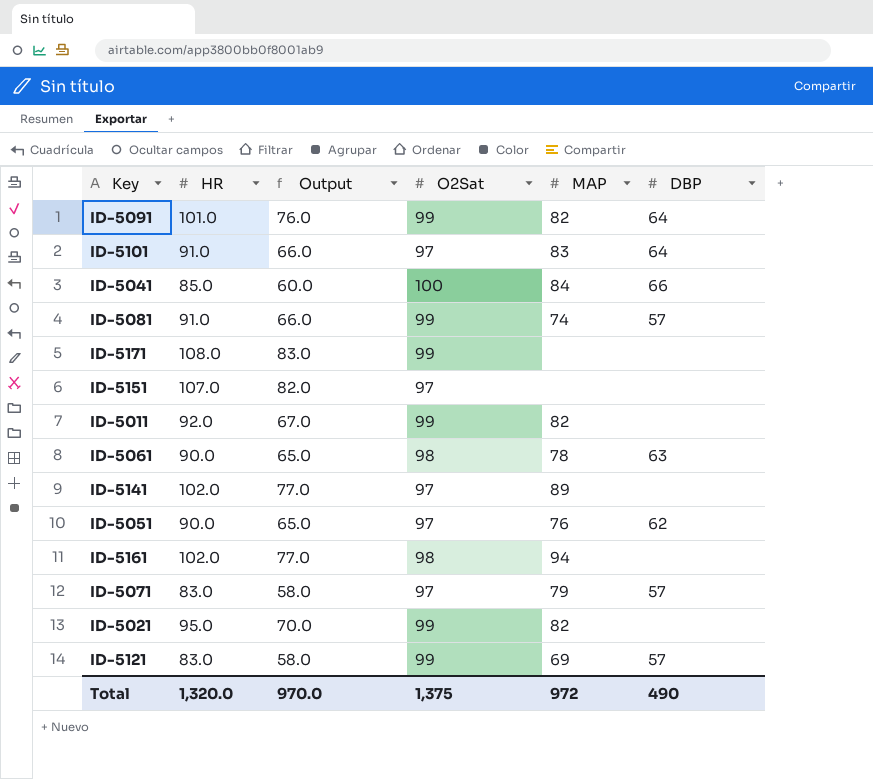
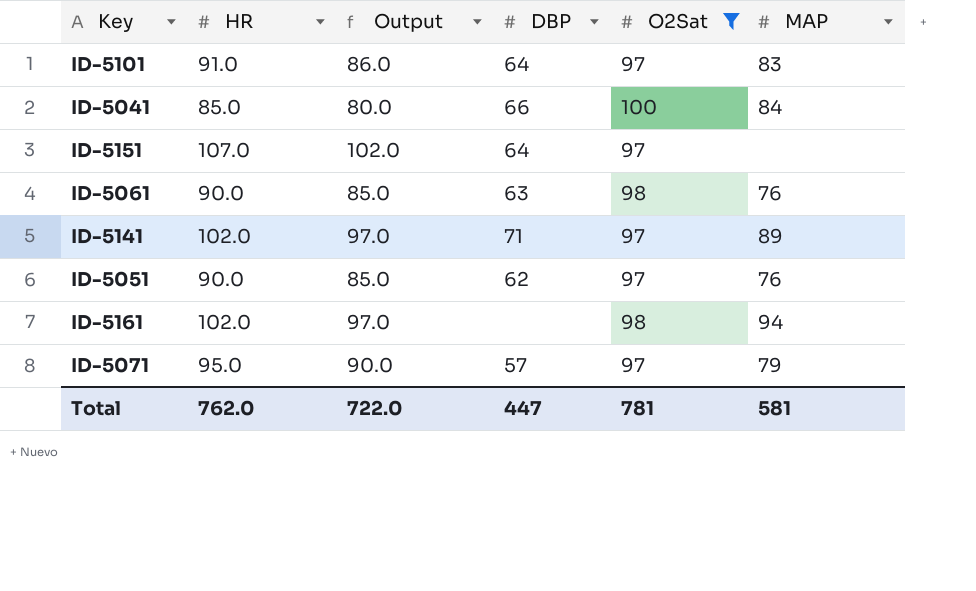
filter: none -> O2Sat != 99
column Output | formula: [HR] - 25 -> [HR] - 5
column DBP | position: 6 -> 4
ID-5151 | DBP: none -> 64
ID-5061 | MAP: 78 -> 76
ID-5141 | DBP: none -> 71
ID-5071 | HR: 83.0 -> 95.0
Total | HR: 1,320.0 -> 762.0
Total | Output: 970.0 -> 722.0
Total | DBP: 490 -> 447
Total | O2Sat: 1,375 -> 781
Total | MAP: 972 -> 581

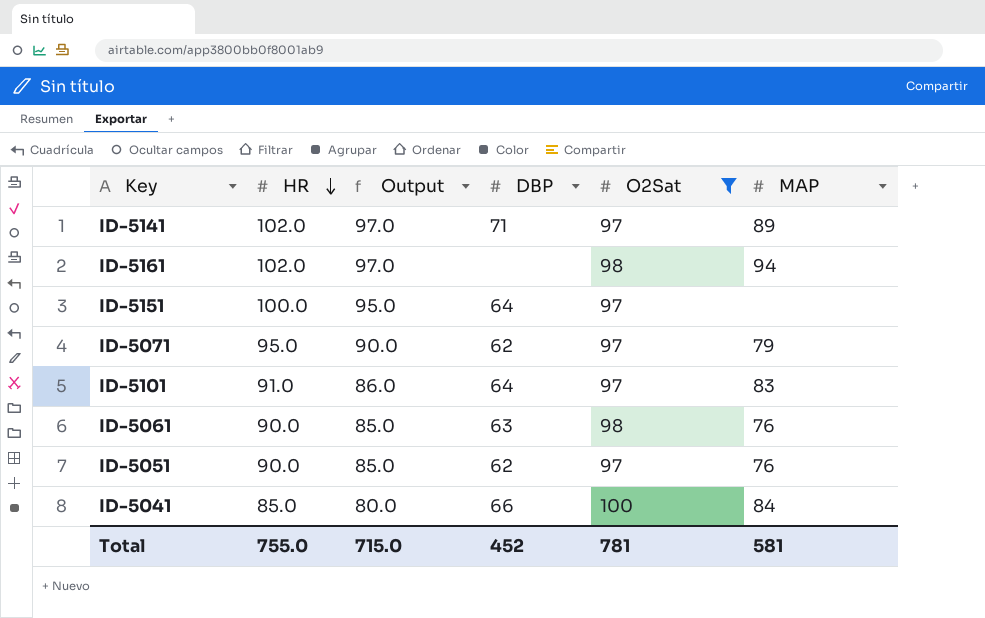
row order: none -> HR descending
ID-5151 | HR: 107.0 -> 100.0
ID-5151 | Output: 102.0 -> 95.0
ID-5071 | DBP: 57 -> 62
Total | HR: 762.0 -> 755.0
Total | Output: 722.0 -> 715.0
Total | DBP: 447 -> 452

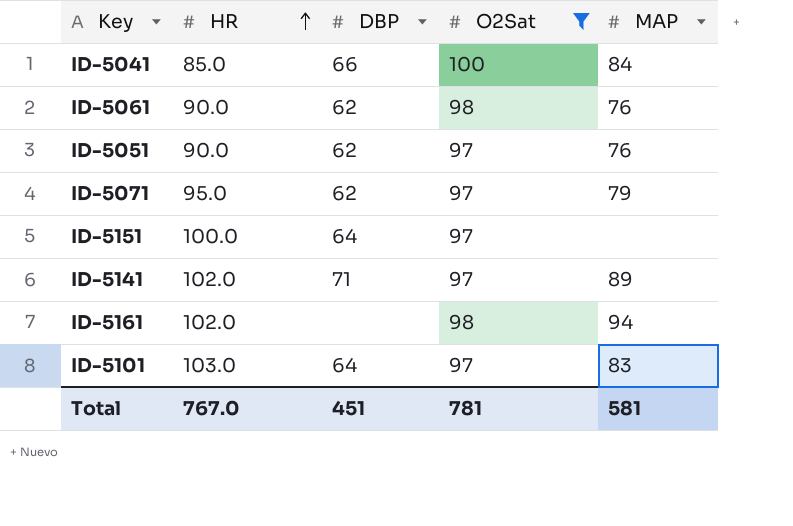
row order: HR descending -> HR ascending
column Output | formula: [HR] - 5 -> none
ID-5061 | DBP: 63 -> 62
ID-5101 | HR: 91.0 -> 103.0
Total | HR: 755.0 -> 767.0
Total | DBP: 452 -> 451

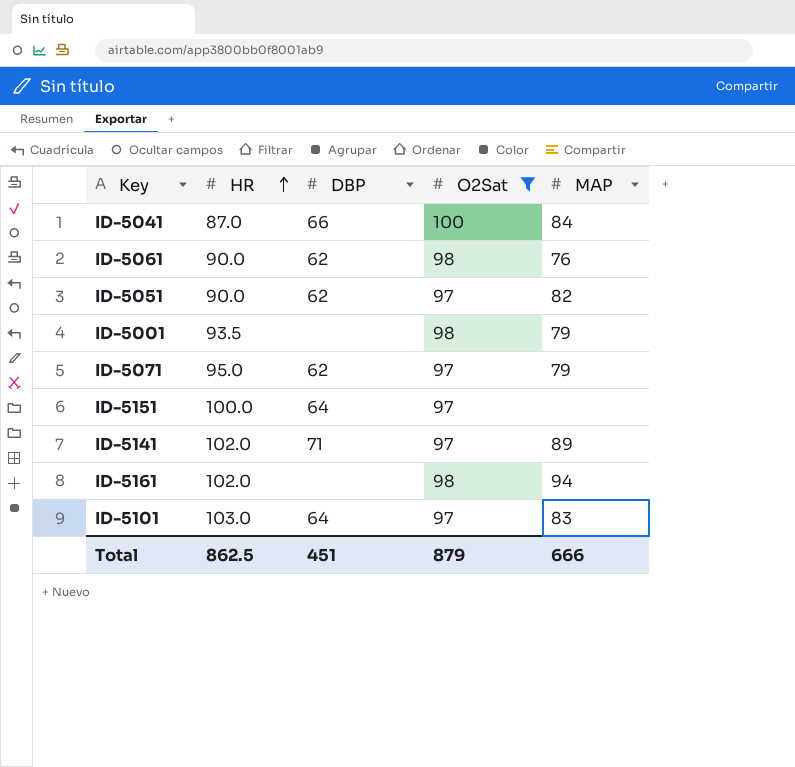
ID-5041 | HR: 85.0 -> 87.0
ID-5051 | MAP: 76 -> 82
row ID-5001: none -> 93.5 | none | 98 | 79
Total | HR: 767.0 -> 862.5
Total | O2Sat: 781 -> 879
Total | MAP: 581 -> 666

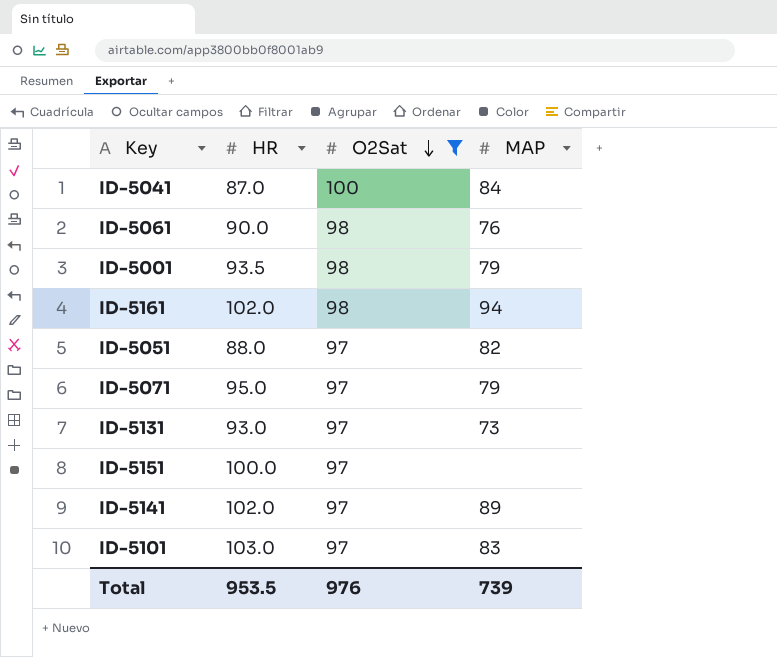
row order: HR ascending -> O2Sat descending
column DBP | position: 3 -> none
ID-5051 | HR: 90.0 -> 88.0
row ID-5131: none -> 93.0 | 97 | 73
Total | HR: 862.5 -> 953.5
Total | O2Sat: 879 -> 976
Total | MAP: 666 -> 739

